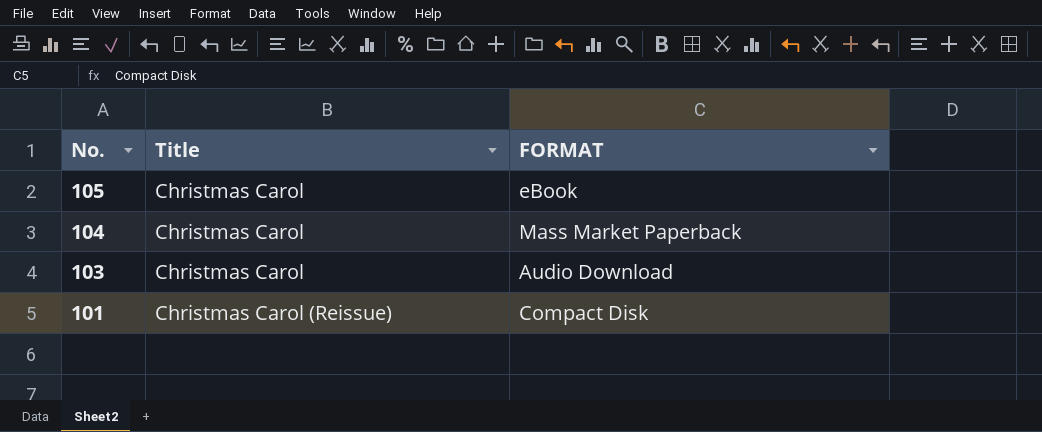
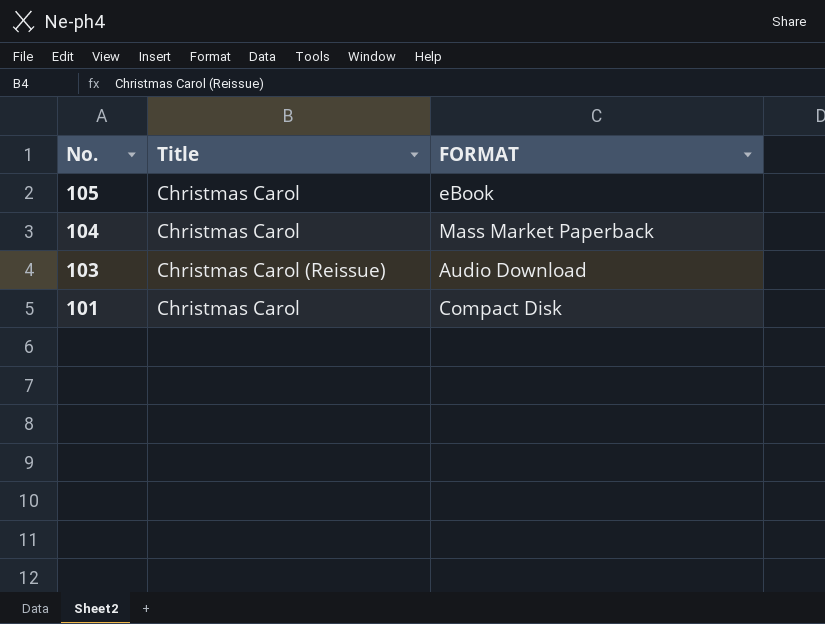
103 | Title: Christmas Carol -> Christmas Carol (Reissue)
101 | Title: Christmas Carol (Reissue) -> Christmas Carol

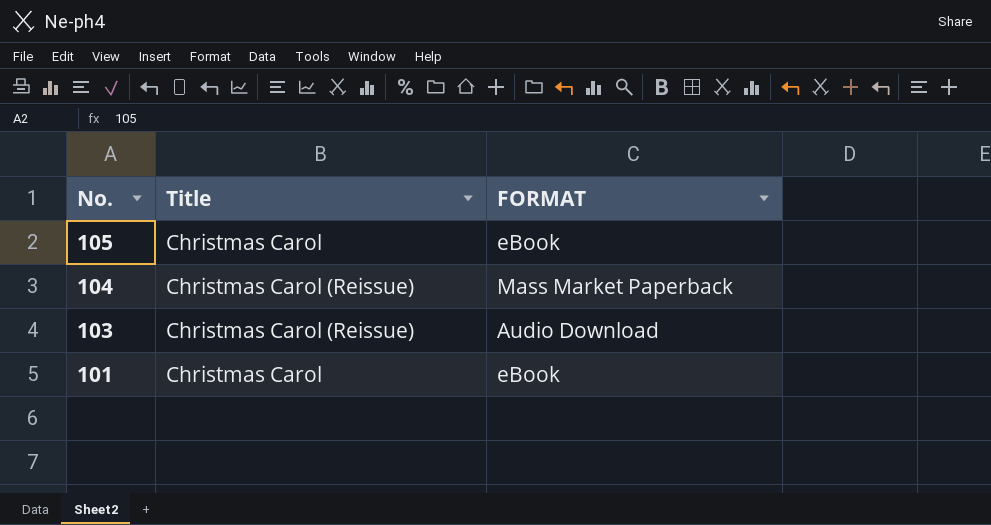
104 | Title: Christmas Carol -> Christmas Carol (Reissue)
101 | FORMAT: Compact Disk -> eBook

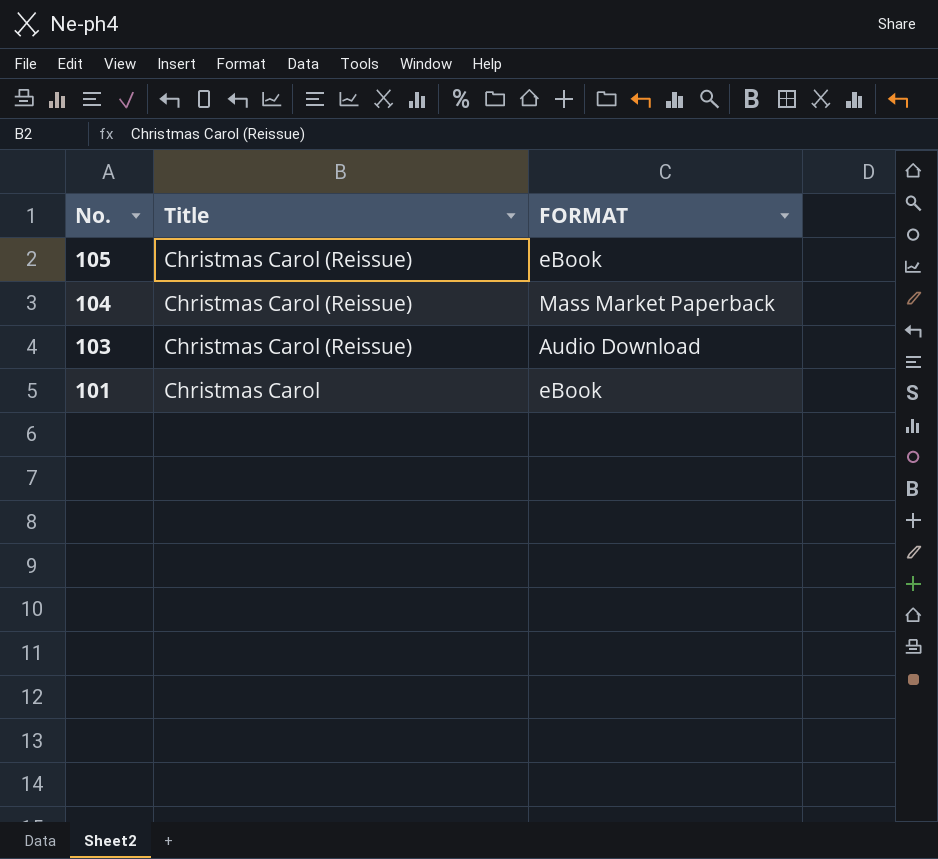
105 | Title: Christmas Carol -> Christmas Carol (Reissue)

